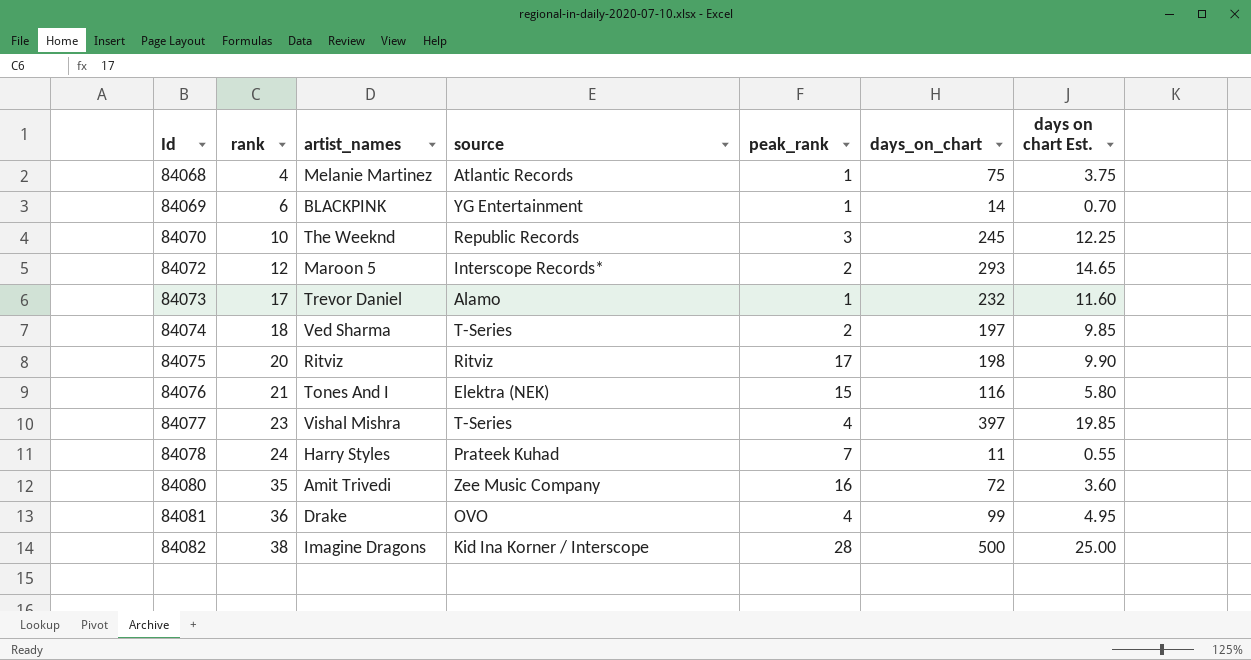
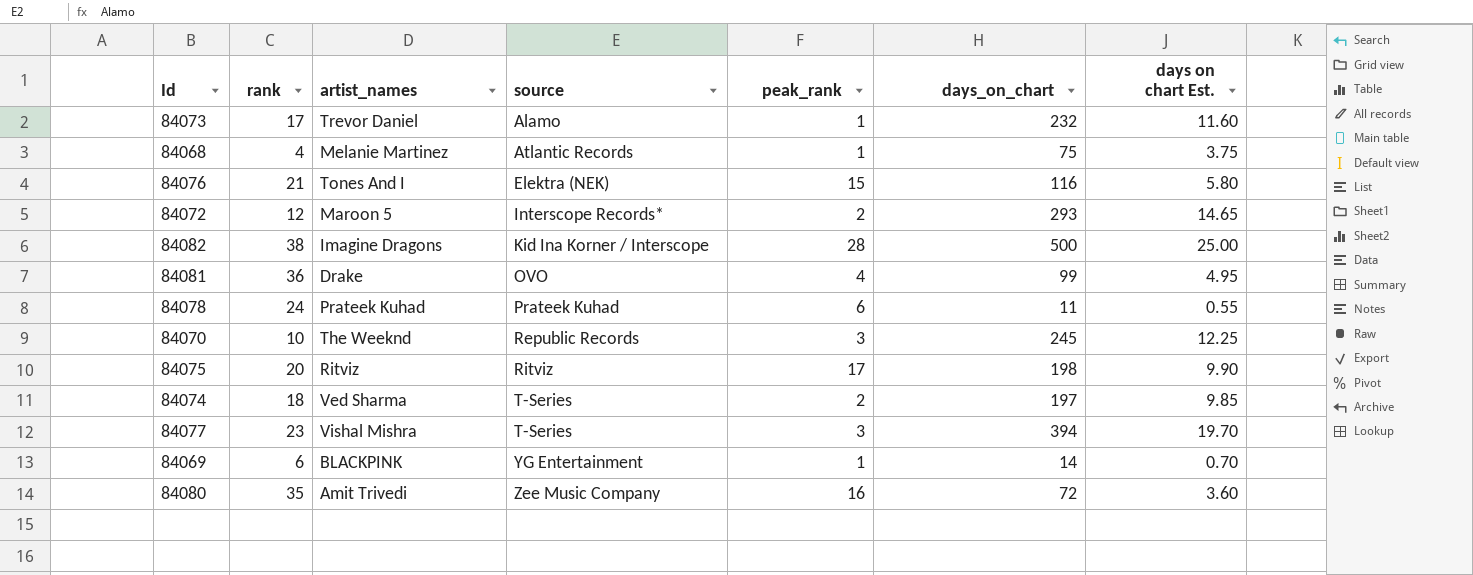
row order: Id ascending -> source ascending
84078 | artist_names: Harry Styles -> Prateek Kuhad
84078 | peak_rank: 7 -> 6
84077 | peak_rank: 4 -> 3
84077 | days_on_chart: 397 -> 394
84077 | days on chart Est.: 19.85 -> 19.70

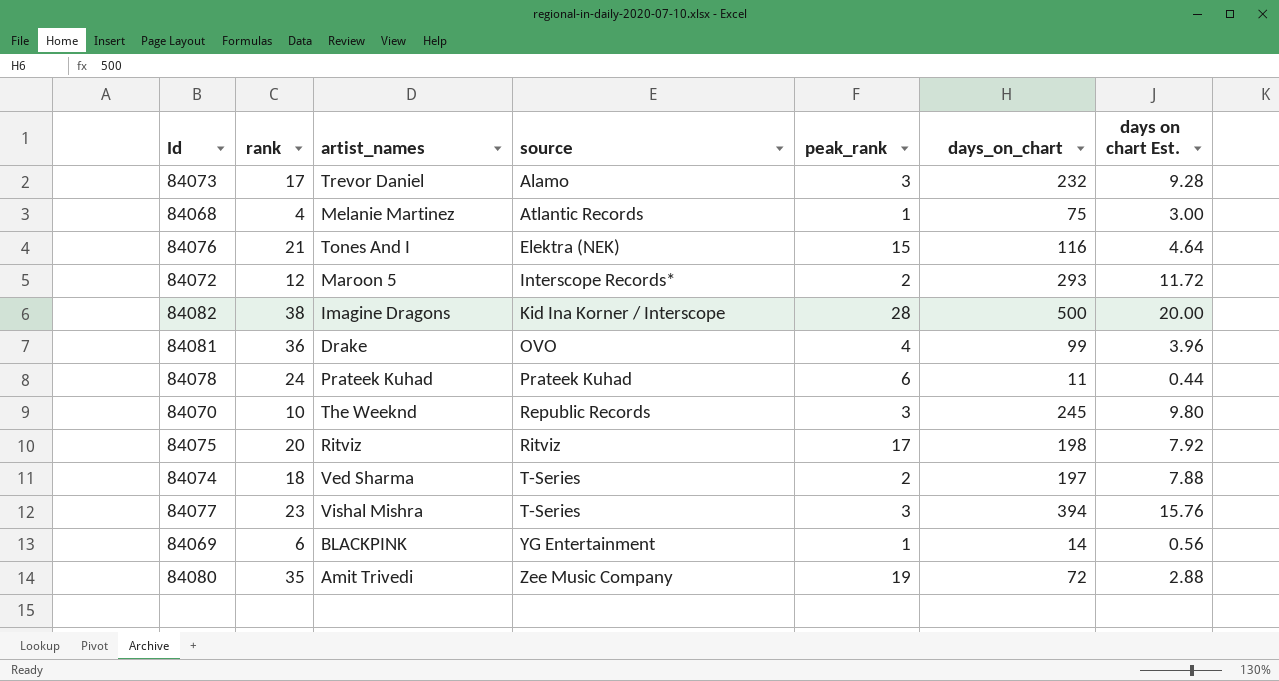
column days on chart Est. | formula: [days_on_chart] * 0.05 -> [days_on_chart] * 0.04
84073 | peak_rank: 1 -> 3
84080 | peak_rank: 16 -> 19

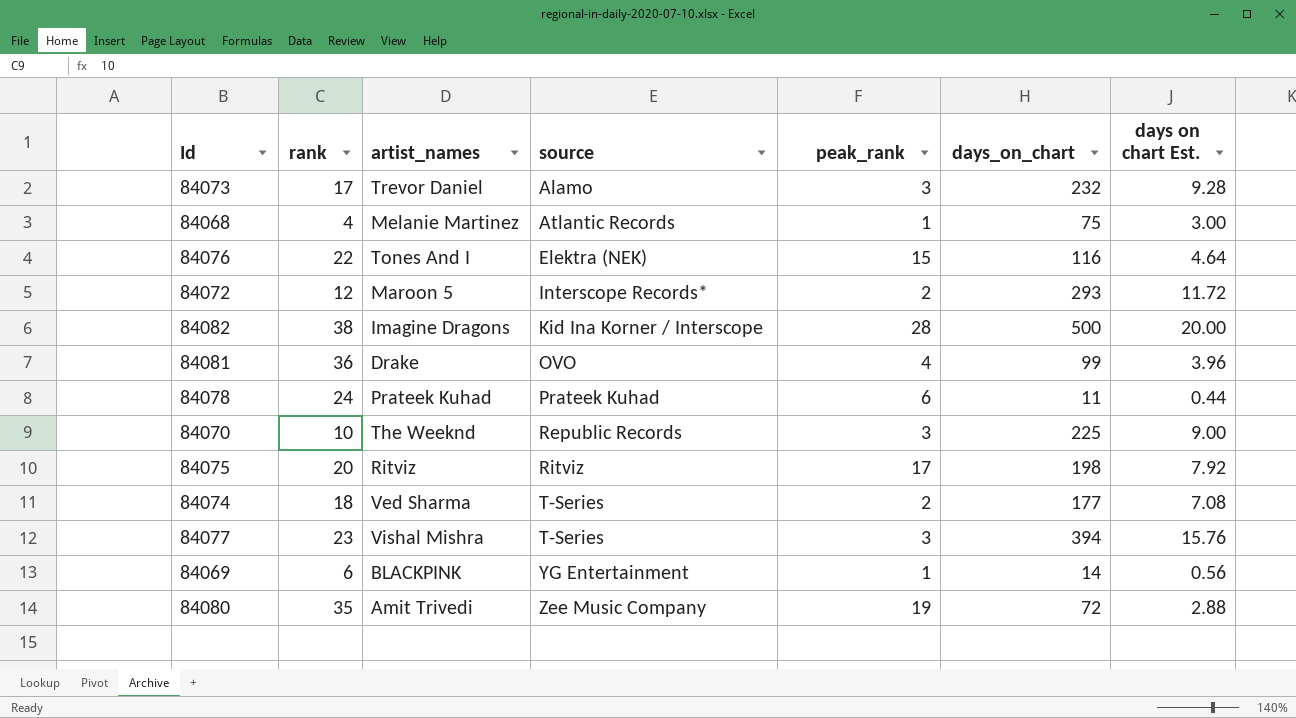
84076 | rank: 21 -> 22
84070 | days_on_chart: 245 -> 225
84070 | days on chart Est.: 9.80 -> 9.00
84074 | days_on_chart: 197 -> 177
84074 | days on chart Est.: 7.88 -> 7.08

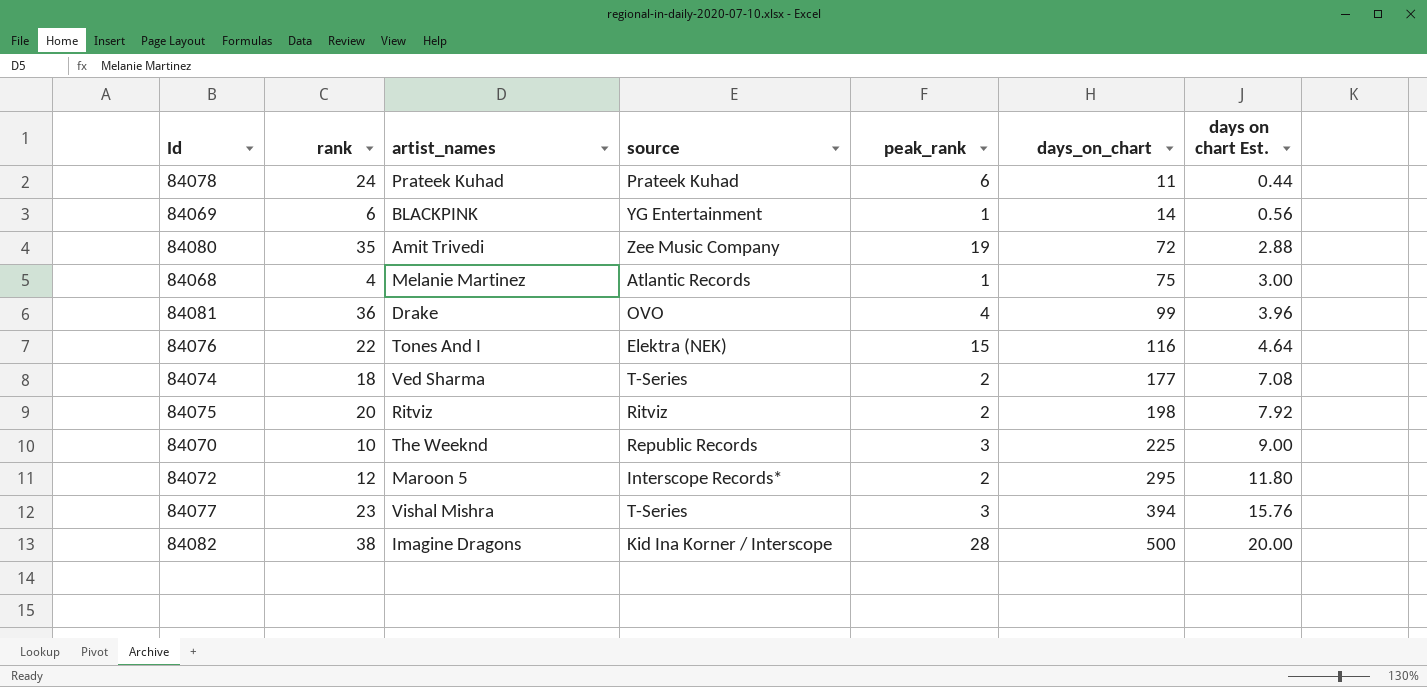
row order: source ascending -> days_on_chart ascending
row 84073: 17 | Trevor Daniel | Alamo | 3 | 232 | 9.28 -> none
84075 | peak_rank: 17 -> 2
84072 | days_on_chart: 293 -> 295
84072 | days on chart Est.: 11.72 -> 11.80

